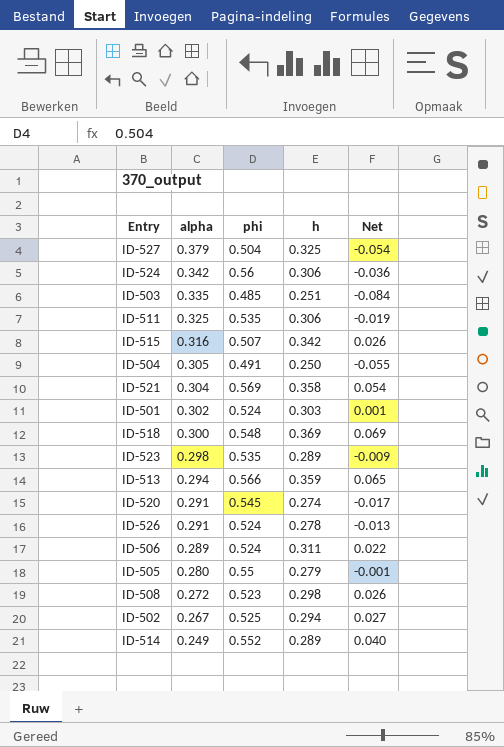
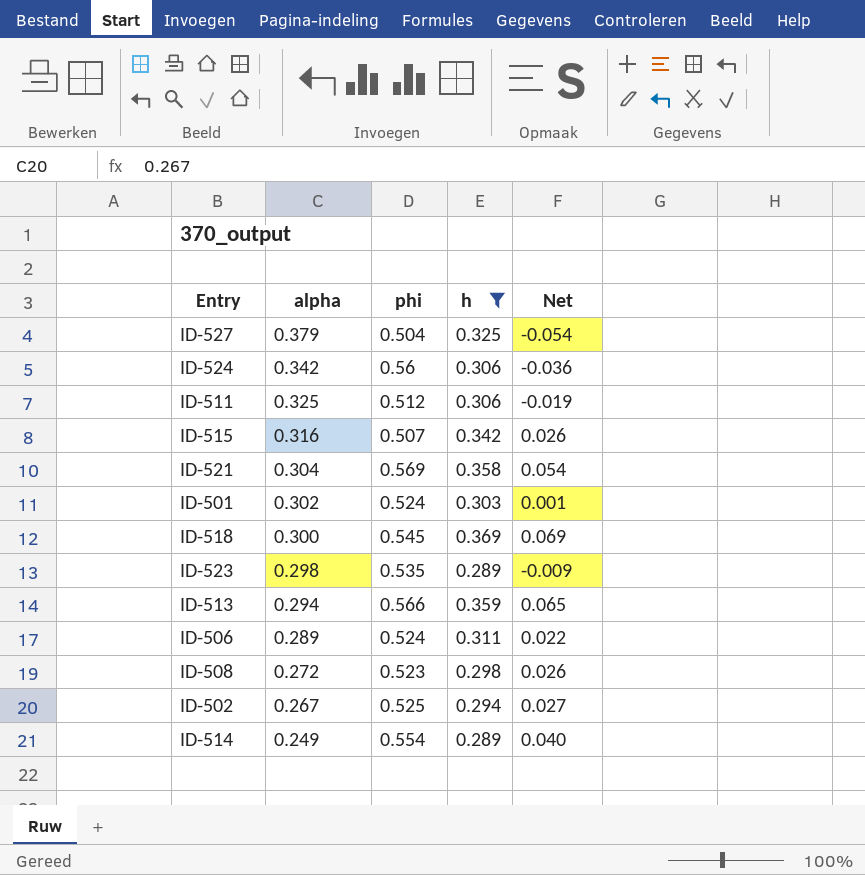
filter: none -> h >= 0.289
ID-511 | phi: 0.535 -> 0.512
ID-518 | phi: 0.548 -> 0.545
ID-514 | phi: 0.552 -> 0.554

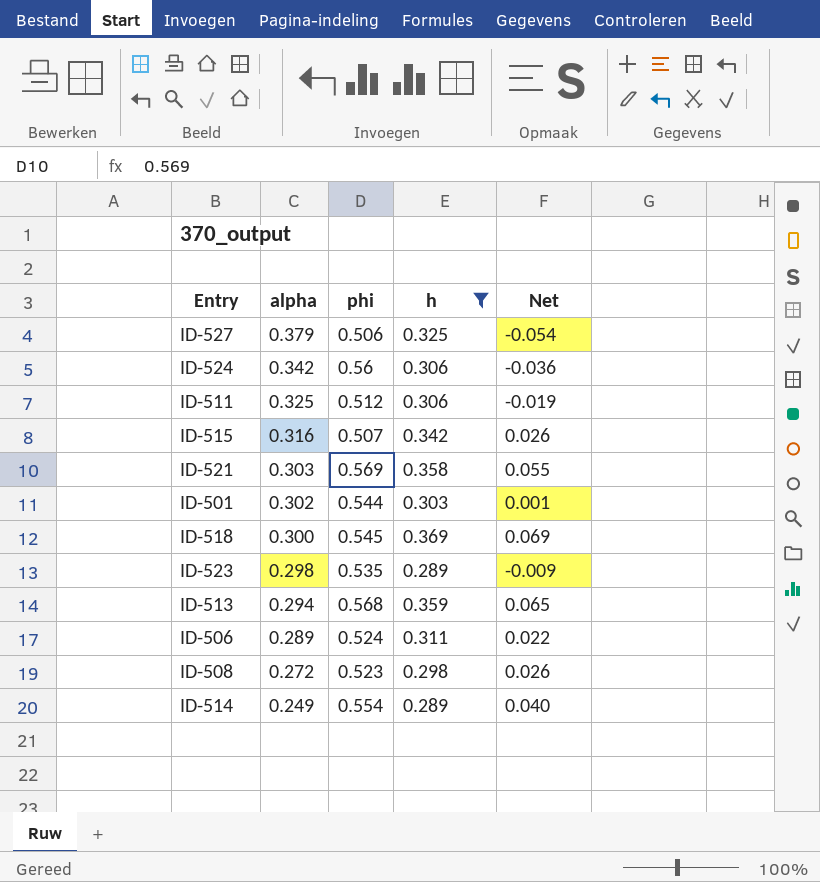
row ID-502: 0.267 | 0.525 | 0.294 | 0.027 -> none
ID-527 | phi: 0.504 -> 0.506
ID-521 | alpha: 0.304 -> 0.303
ID-521 | Net: 0.054 -> 0.055
ID-501 | phi: 0.524 -> 0.544
ID-513 | phi: 0.566 -> 0.568

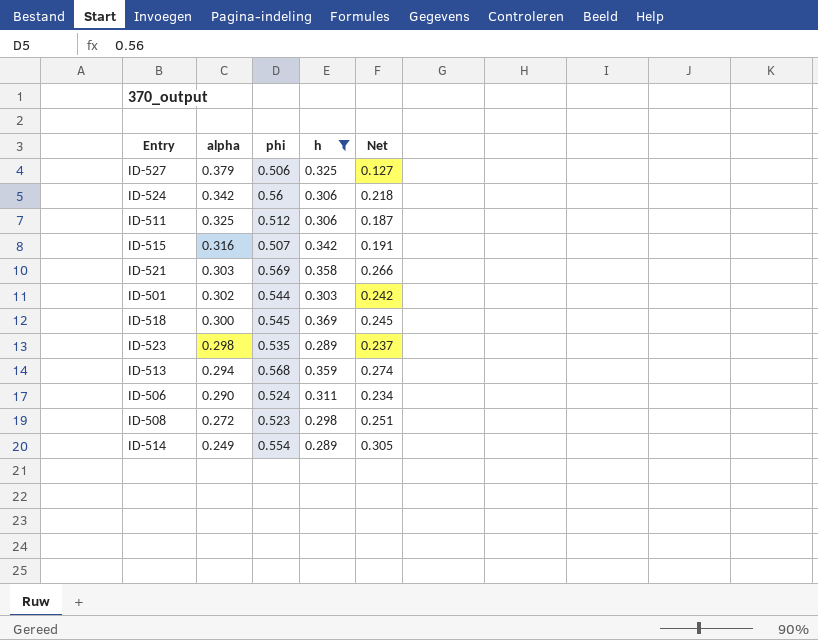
column Net | formula: [h] - [alpha] -> [phi] - [alpha]
ID-506 | alpha: 0.289 -> 0.290

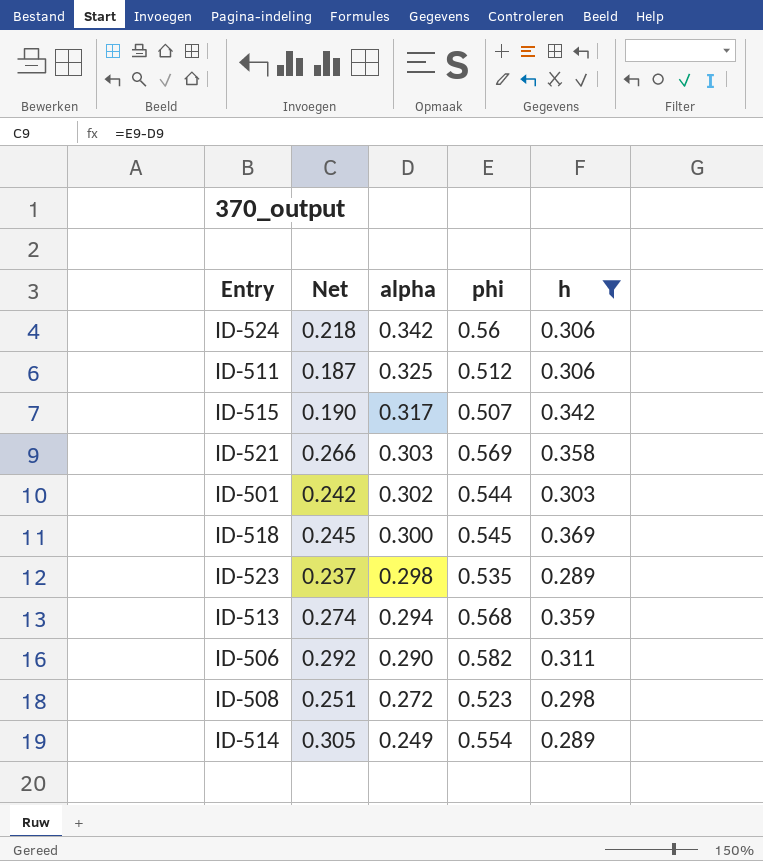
column Net | position: 5 -> 2
row ID-527: 0.379 | 0.506 | 0.325 | 0.127 -> none
ID-515 | Net: 0.191 -> 0.190
ID-515 | alpha: 0.316 -> 0.317
ID-506 | Net: 0.234 -> 0.292
ID-506 | phi: 0.524 -> 0.582

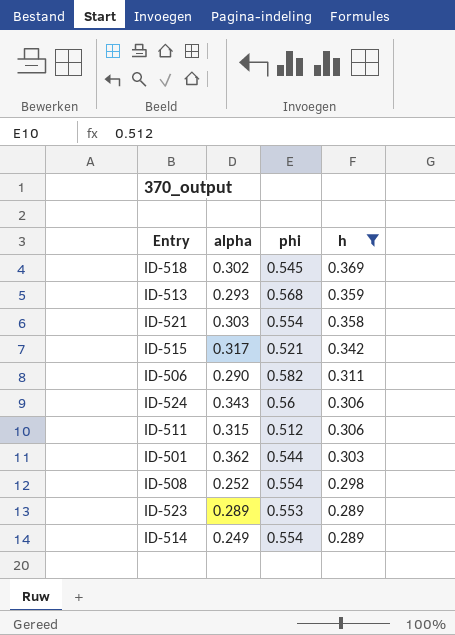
row order: alpha descending -> h descending
column Net | formula: [phi] - [alpha] -> none
ID-518 | alpha: 0.300 -> 0.302
ID-513 | alpha: 0.294 -> 0.293
ID-521 | phi: 0.569 -> 0.554
ID-515 | phi: 0.507 -> 0.521
ID-524 | alpha: 0.342 -> 0.343
ID-511 | alpha: 0.325 -> 0.315
ID-501 | alpha: 0.302 -> 0.362
ID-508 | alpha: 0.272 -> 0.252
ID-508 | phi: 0.523 -> 0.554
ID-523 | alpha: 0.298 -> 0.289
ID-523 | phi: 0.535 -> 0.553

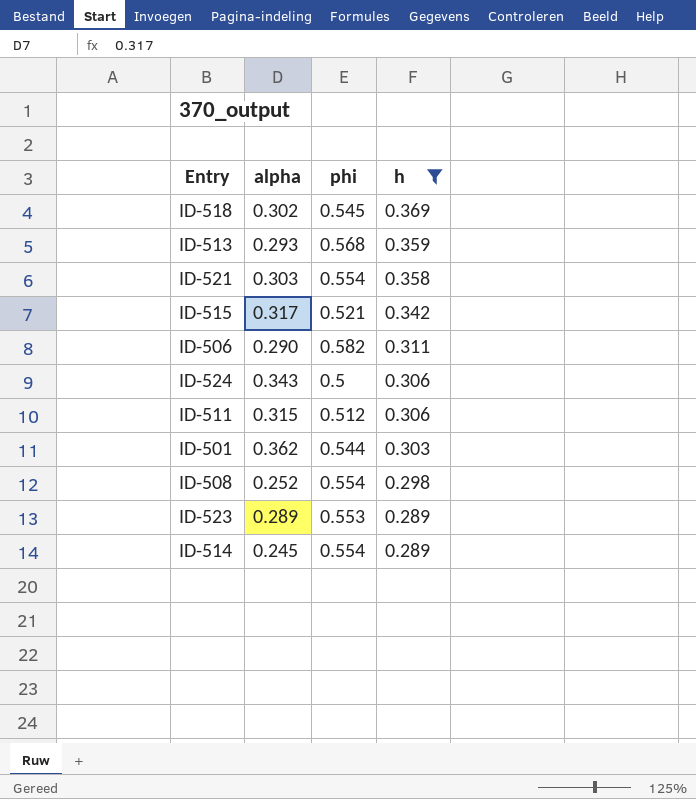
ID-524 | phi: 0.56 -> 0.5
ID-514 | alpha: 0.249 -> 0.245

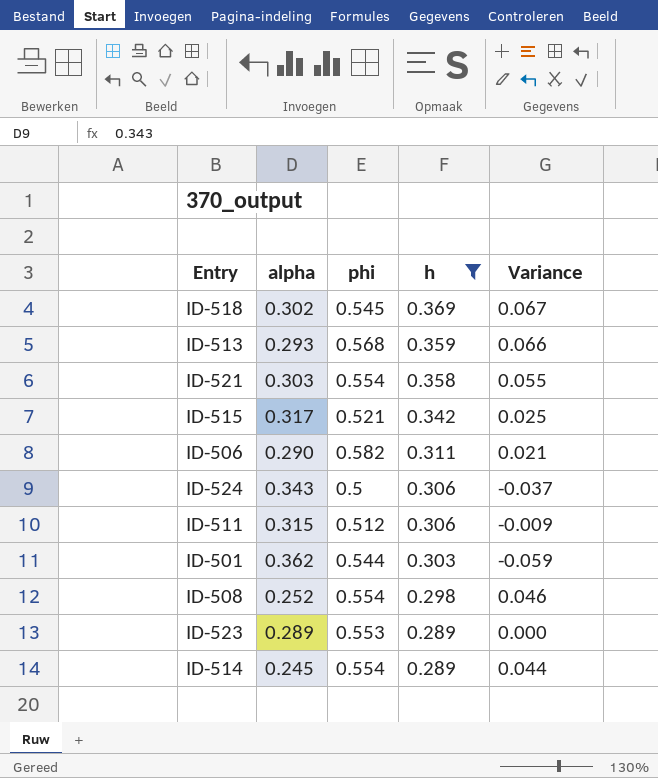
column Variance | formula: none -> [h] - [alpha]

